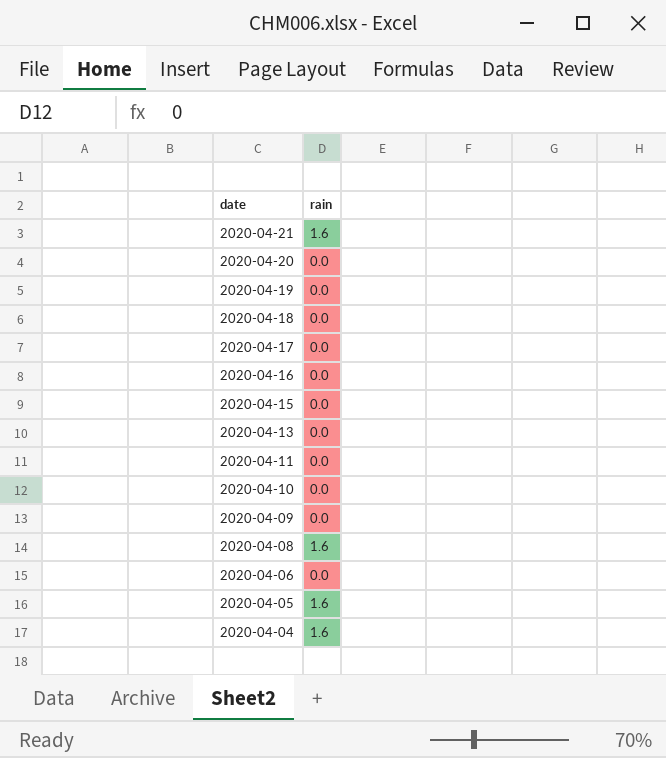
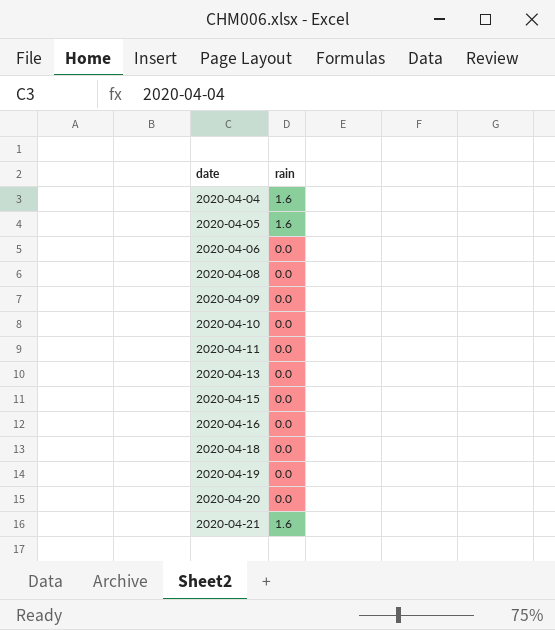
row order: date descending -> date ascending
row 2020-04-17: 0.0 -> none
2020-04-08 | rain: 1.6 -> 0.0

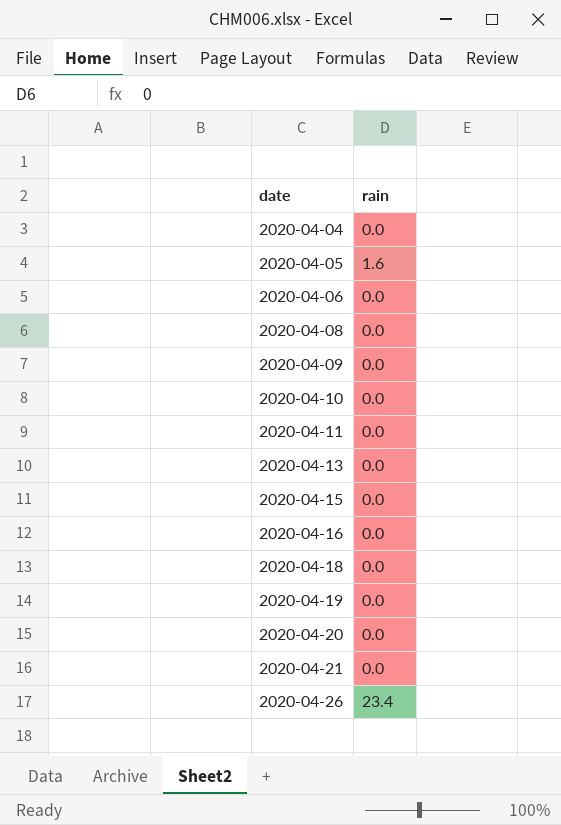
2020-04-04 | rain: 1.6 -> 0.0
2020-04-21 | rain: 1.6 -> 0.0
row 2020-04-26: none -> 23.4

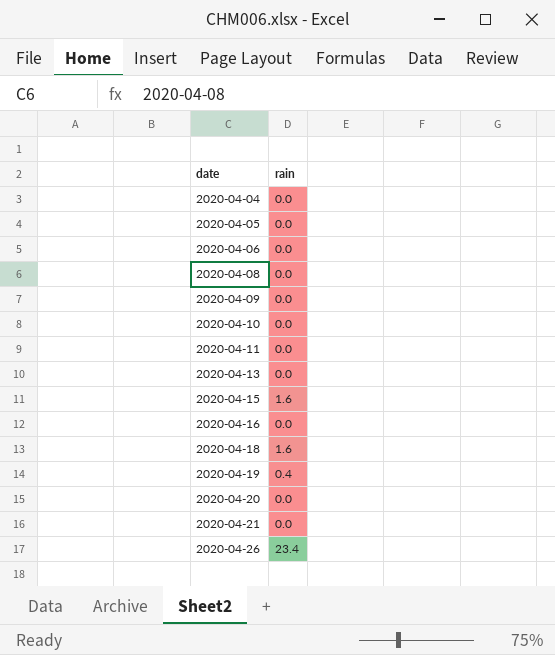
2020-04-05 | rain: 1.6 -> 0.0
2020-04-15 | rain: 0.0 -> 1.6
2020-04-18 | rain: 0.0 -> 1.6
2020-04-19 | rain: 0.0 -> 0.4

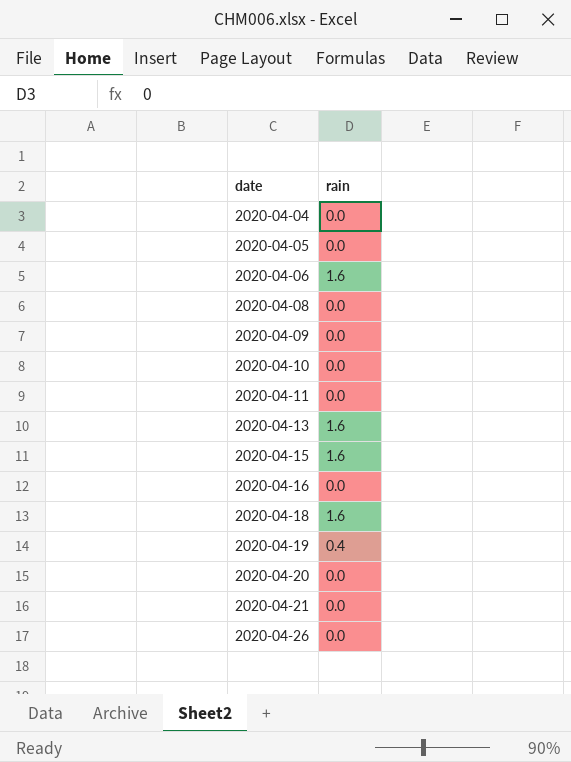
2020-04-06 | rain: 0.0 -> 1.6
2020-04-13 | rain: 0.0 -> 1.6
2020-04-26 | rain: 23.4 -> 0.0

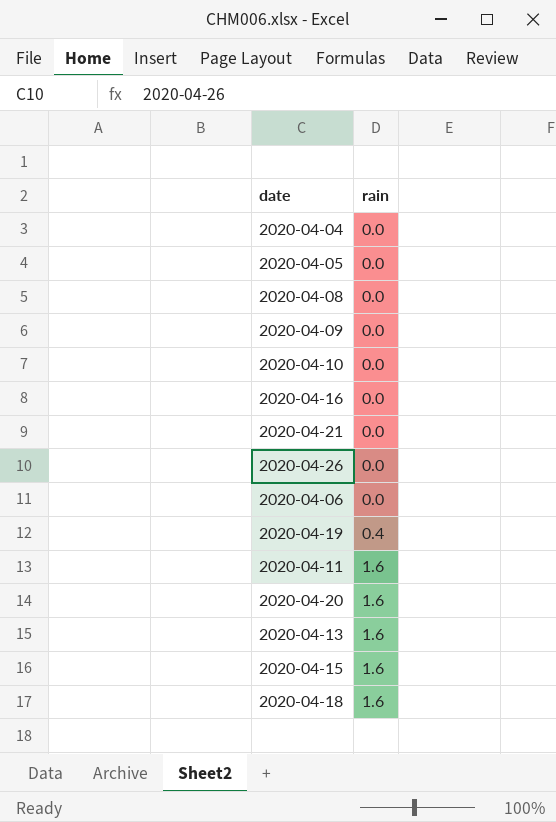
row order: date ascending -> rain ascending
2020-04-06 | rain: 1.6 -> 0.0
2020-04-11 | rain: 0.0 -> 1.6
2020-04-20 | rain: 0.0 -> 1.6

